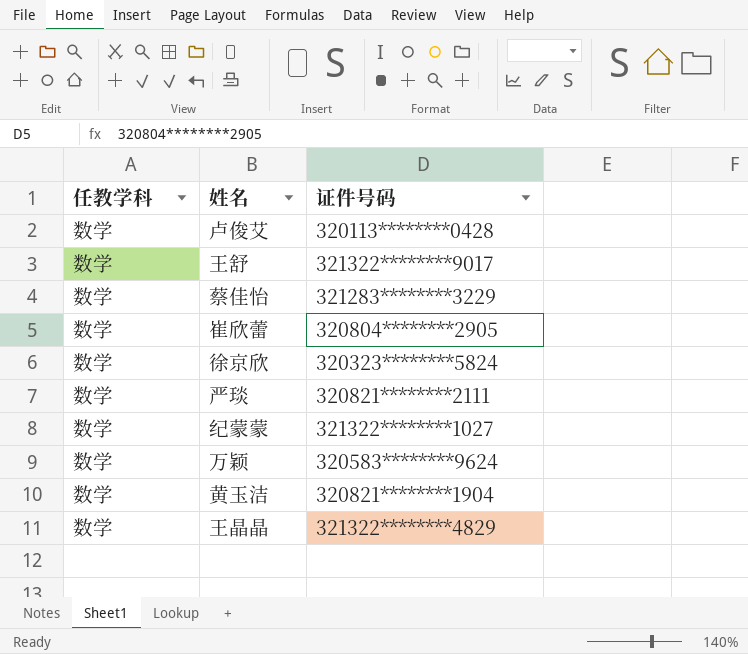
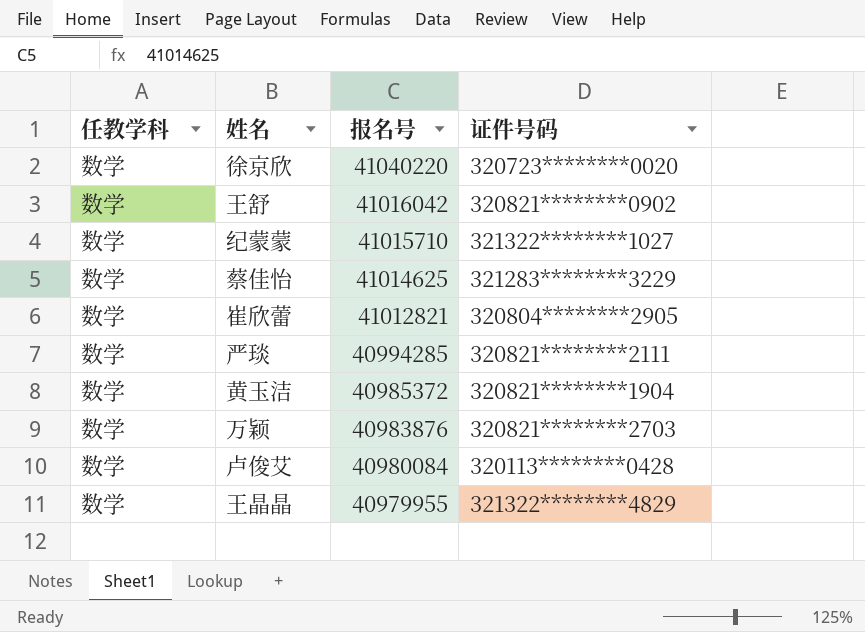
row order: none -> 报名号 descending
column 报名号 | position: none -> 3
徐京欣 | 证件号码: 320323********5824 -> 320723********0020
王舒 | 证件号码: 321322********9017 -> 320821********0902
万颖 | 证件号码: 320583********9624 -> 320821********2703

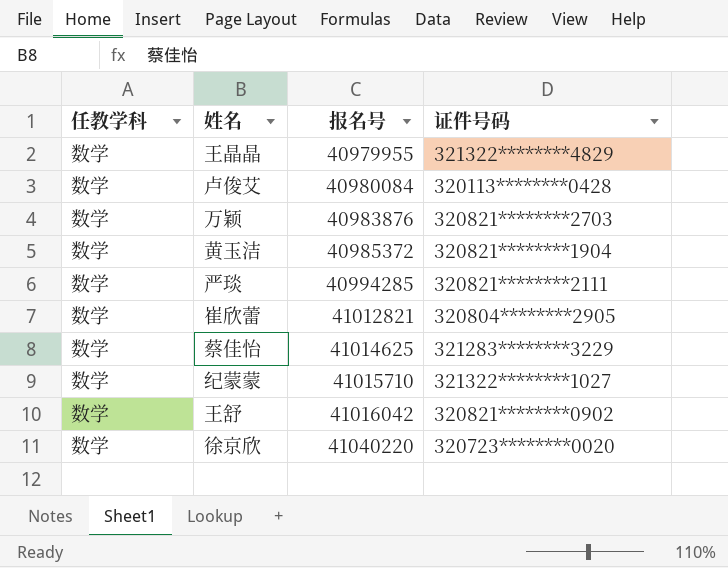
row order: 报名号 descending -> 报名号 ascending

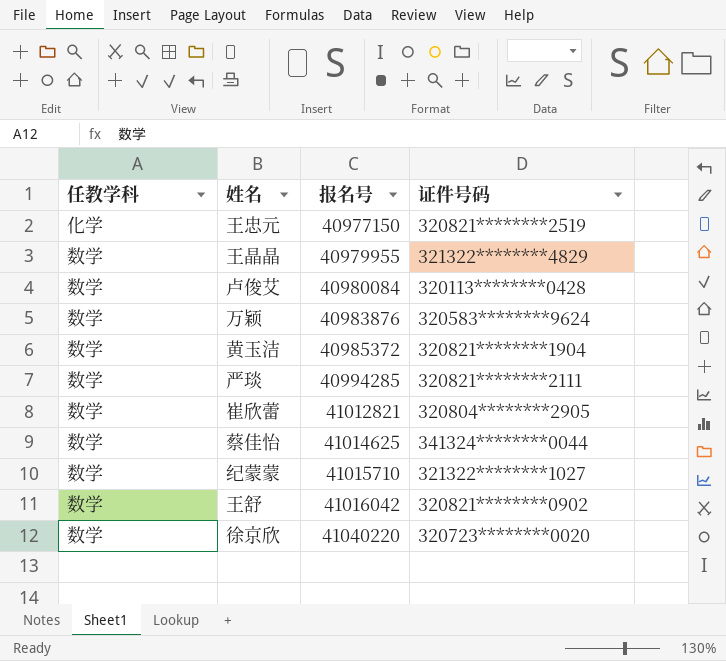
row 王忠元: none -> 化学 | 40977150 | 320821********2519
万颖 | 证件号码: 320821********2703 -> 320583********9624
蔡佳怡 | 证件号码: 321283********3229 -> 341324********0044

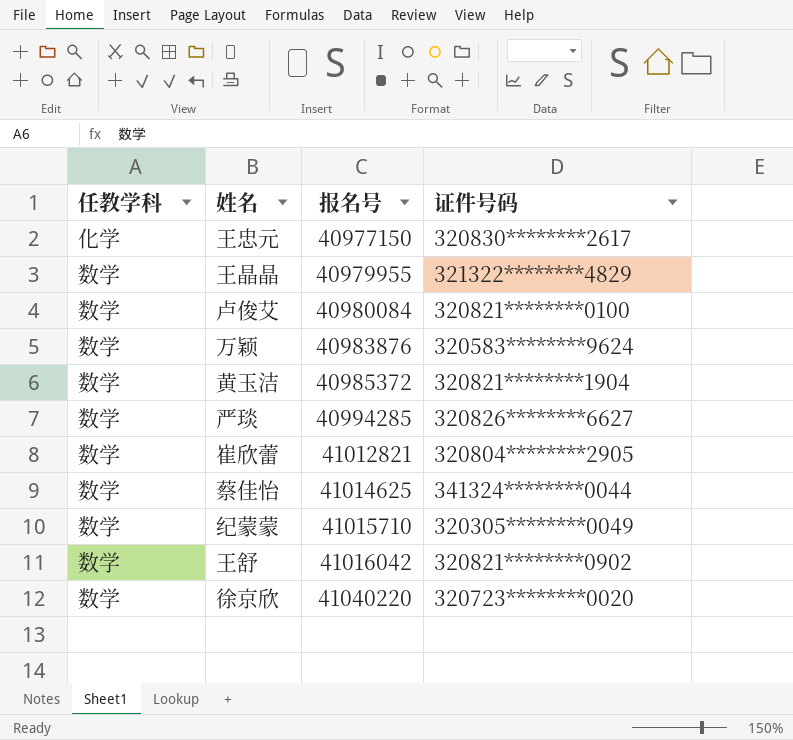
王忠元 | 证件号码: 320821********2519 -> 320830********2617
卢俊艾 | 证件号码: 320113********0428 -> 320821********0100
严琰 | 证件号码: 320821********2111 -> 320826********6627
纪蒙蒙 | 证件号码: 321322********1027 -> 320305********0049

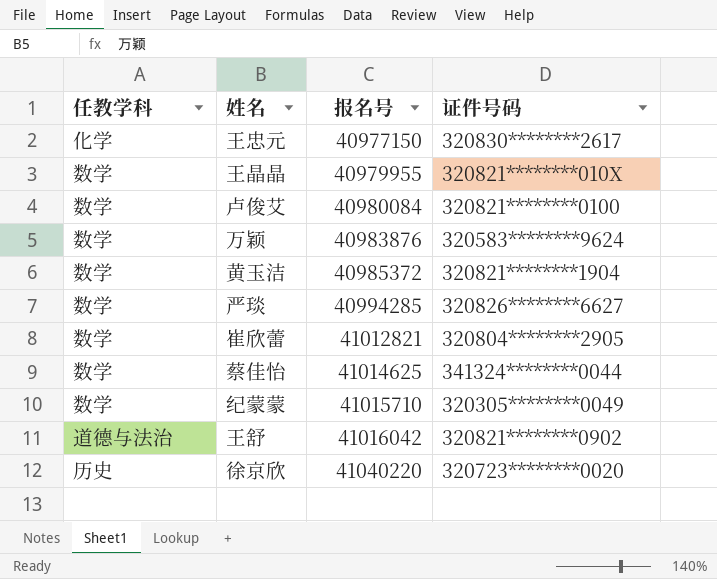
王晶晶 | 证件号码: 321322********4829 -> 320821********010X
王舒 | 任教学科: 数学 -> 道德与法治
徐京欣 | 任教学科: 数学 -> 历史

